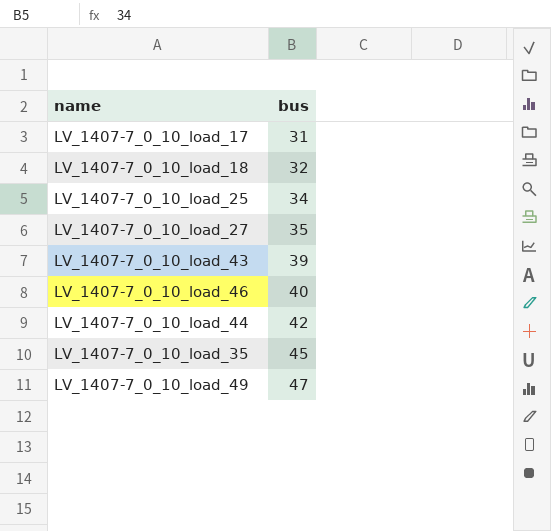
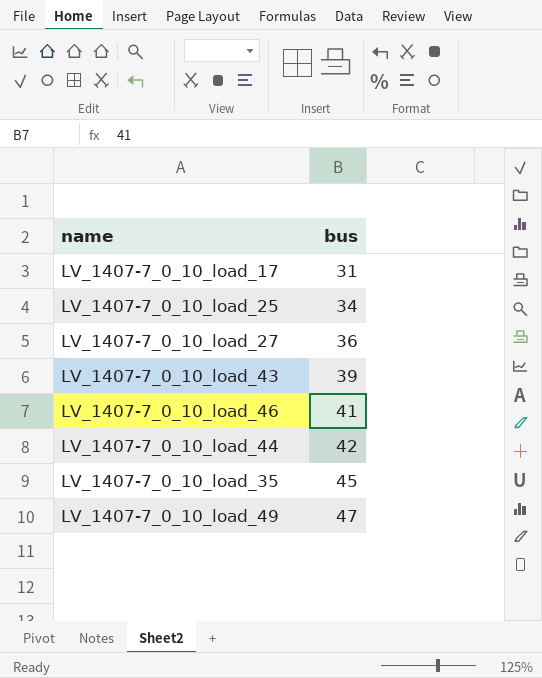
row LV_1407-7_0_10_load_18: 32 -> none
LV_1407-7_0_10_load_27 | bus: 35 -> 36
LV_1407-7_0_10_load_46 | bus: 40 -> 41

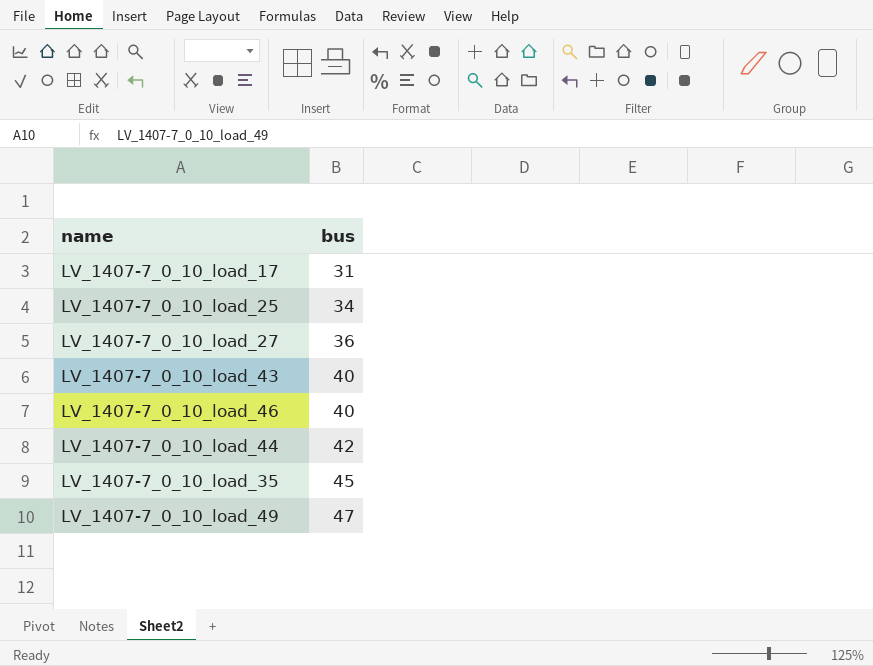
LV_1407-7_0_10_load_43 | bus: 39 -> 40
LV_1407-7_0_10_load_46 | bus: 41 -> 40

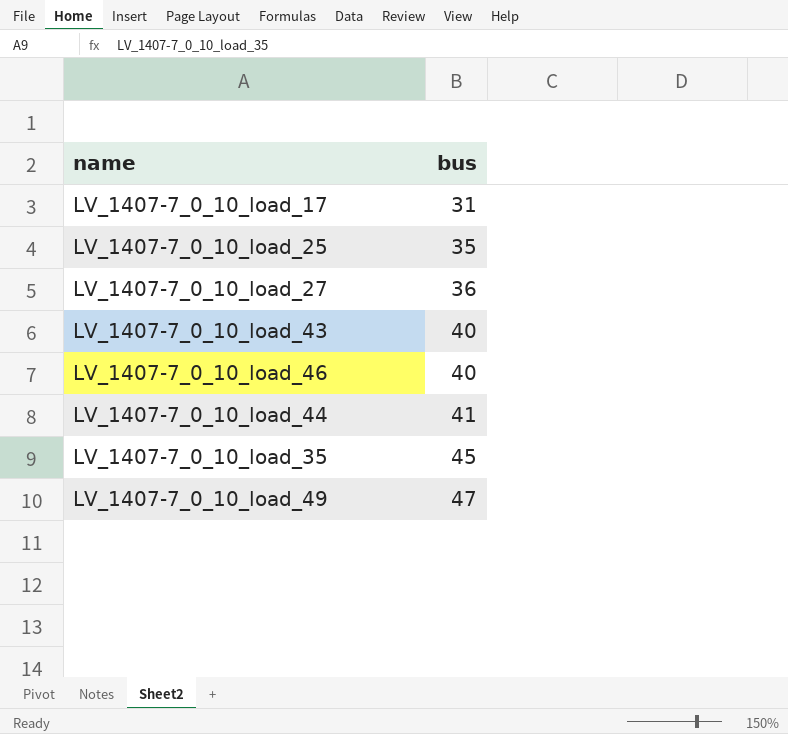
LV_1407-7_0_10_load_25 | bus: 34 -> 35
LV_1407-7_0_10_load_44 | bus: 42 -> 41

